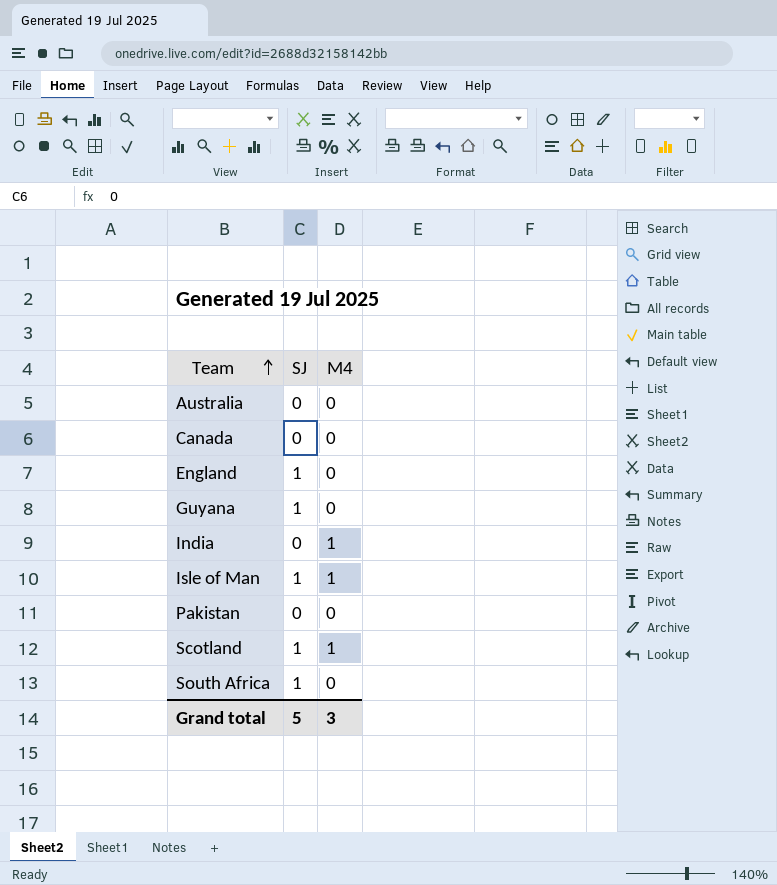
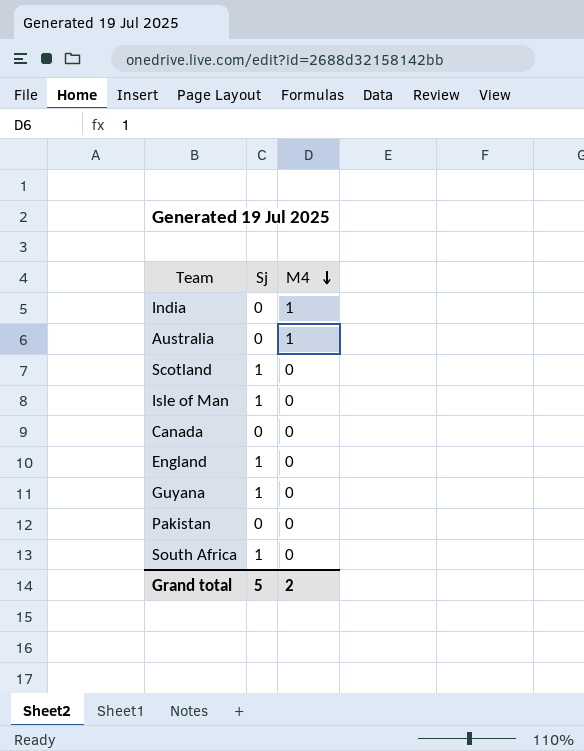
row order: Team ascending -> M4 descending
column name: SJ -> Sj
Australia | M4: 0 -> 1
Scotland | M4: 1 -> 0
Isle of Man | M4: 1 -> 0
Grand total | M4: 3 -> 2

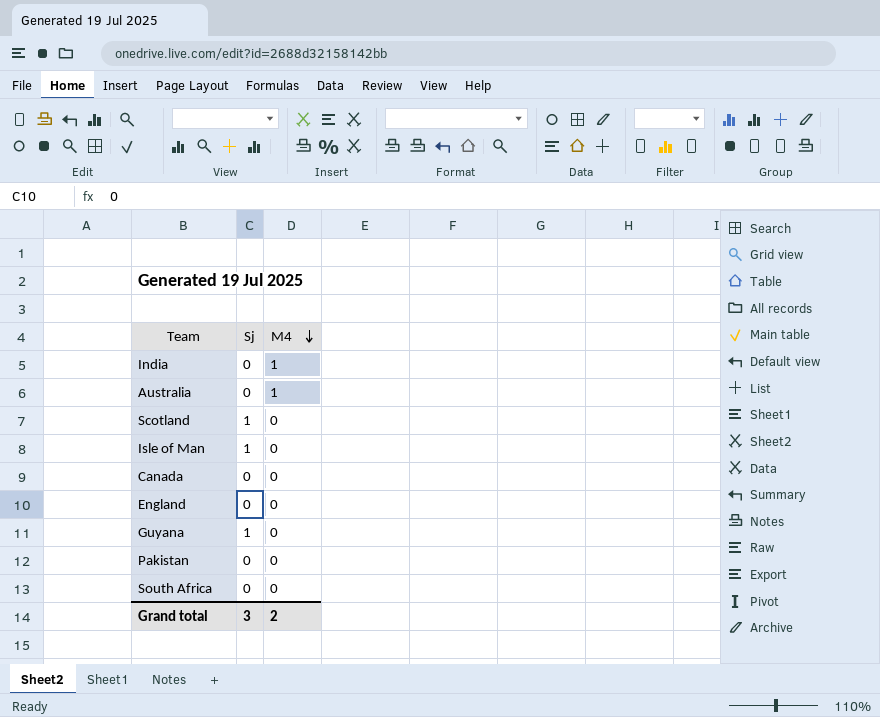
England | Sj: 1 -> 0
South Africa | Sj: 1 -> 0
Grand total | Sj: 5 -> 3

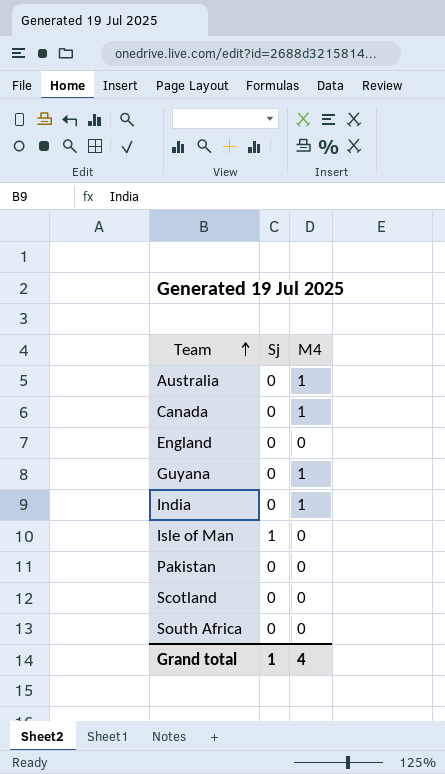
row order: M4 descending -> Team ascending
Canada | M4: 0 -> 1
Guyana | Sj: 1 -> 0
Guyana | M4: 0 -> 1
Scotland | Sj: 1 -> 0
Grand total | Sj: 3 -> 1
Grand total | M4: 2 -> 4

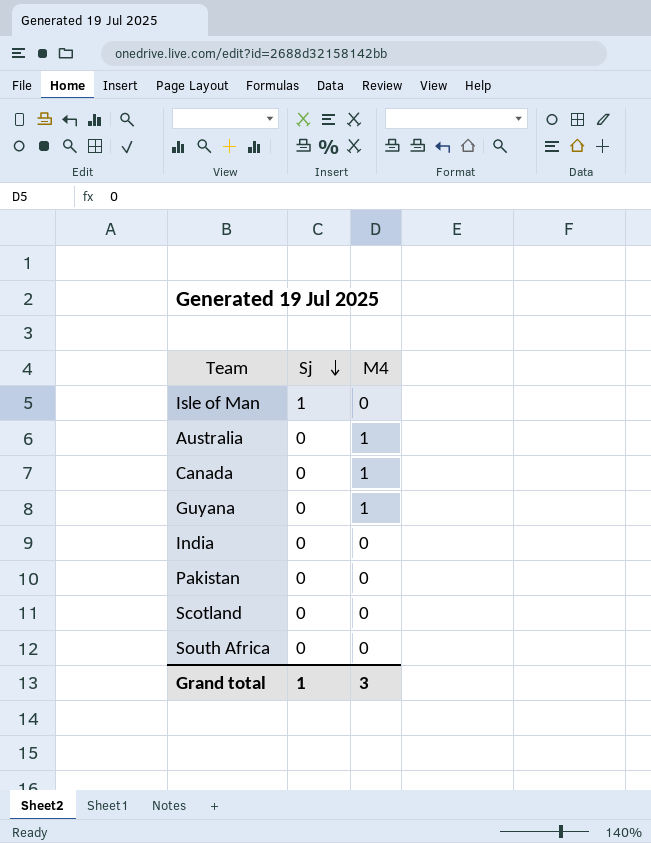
row order: Team ascending -> Sj descending
row England: 0 | 0 -> none
India | M4: 1 -> 0
Grand total | M4: 4 -> 3

